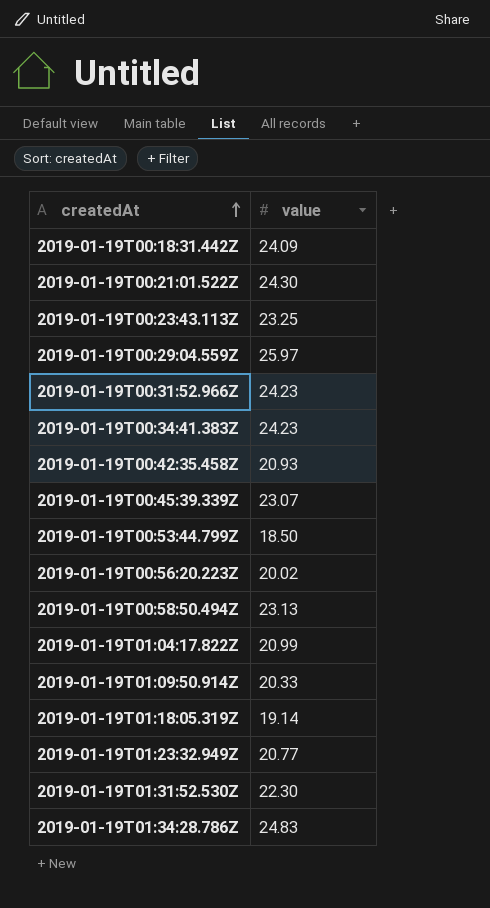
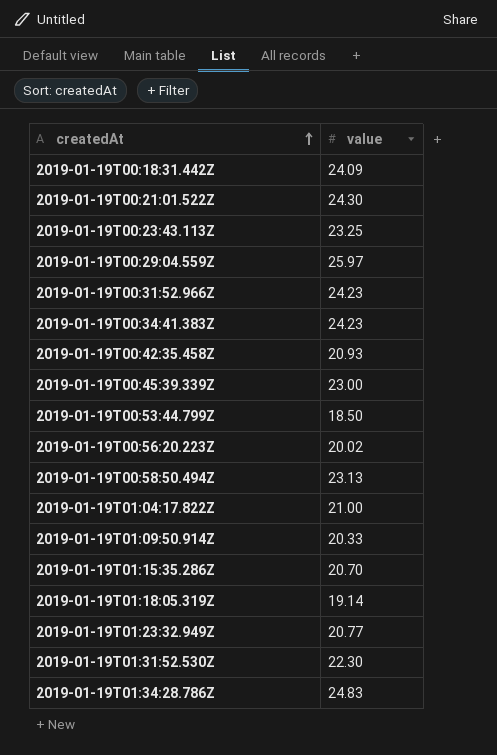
2019-01-19T00:45:39.339Z | value: 23.07 -> 23.00
2019-01-19T01:04:17.822Z | value: 20.99 -> 21.00
row 2019-01-19T01:15:35.286Z: none -> 20.70

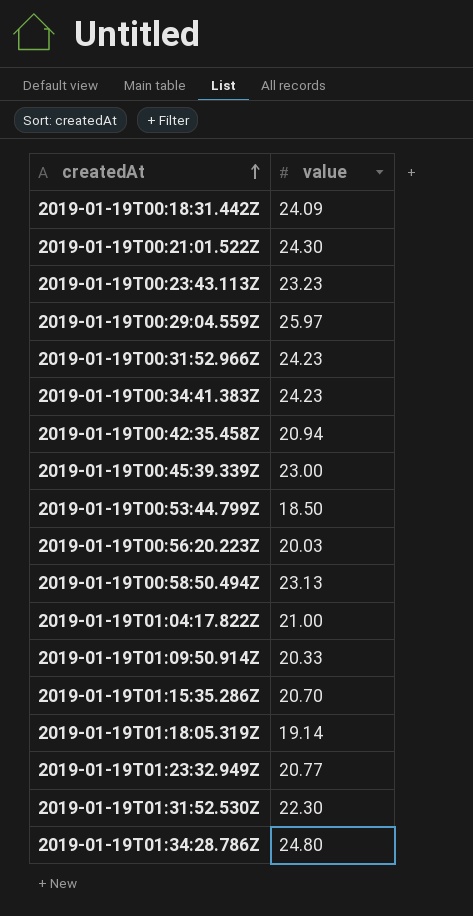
2019-01-19T00:23:43.113Z | value: 23.25 -> 23.23
2019-01-19T00:42:35.458Z | value: 20.93 -> 20.94
2019-01-19T00:56:20.223Z | value: 20.02 -> 20.03
2019-01-19T01:34:28.786Z | value: 24.83 -> 24.80

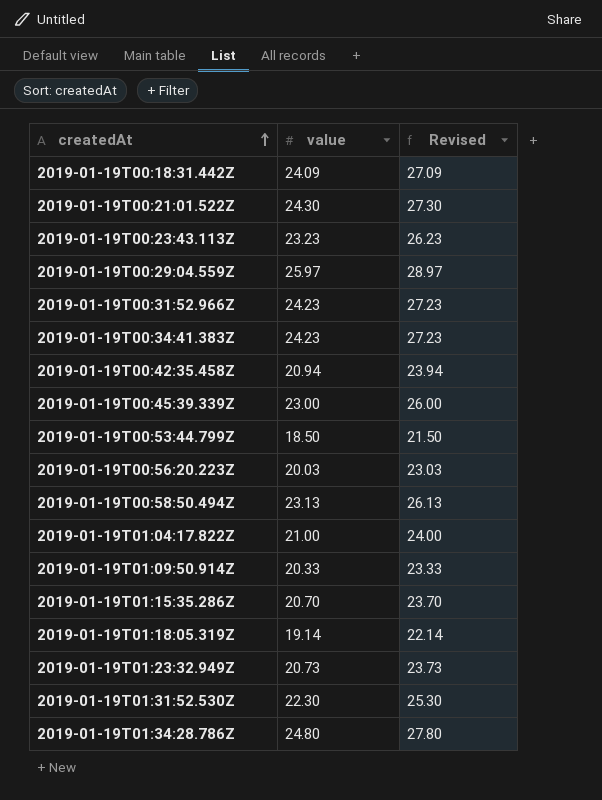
column Revised | formula: none -> [value] + 3
2019-01-19T01:23:32.949Z | value: 20.77 -> 20.73

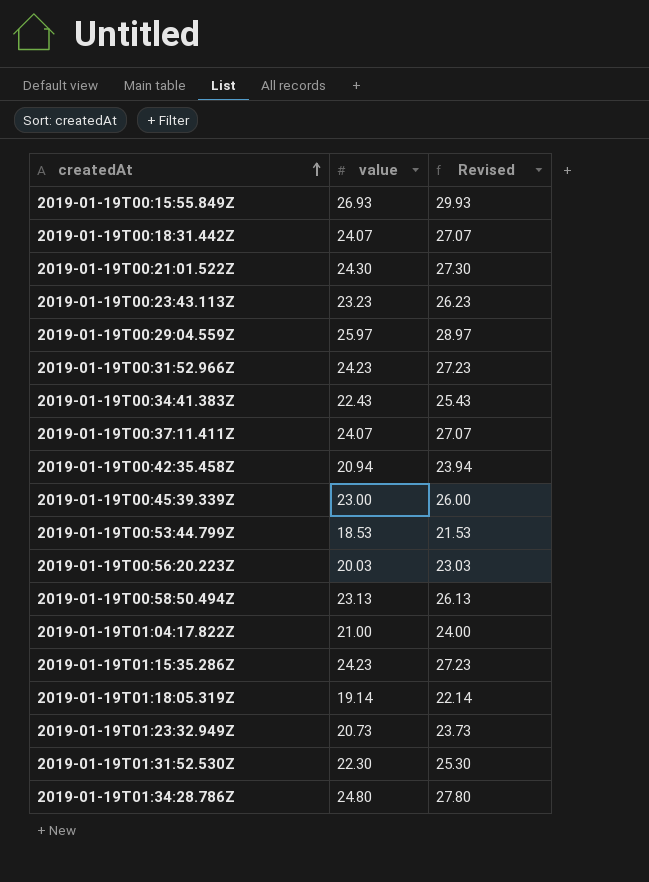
row 2019-01-19T01:09:50.914Z: 20.33 | 23.33 -> none
row 2019-01-19T00:15:55.849Z: none -> 26.93 | 29.93
2019-01-19T00:18:31.442Z | value: 24.09 -> 24.07
2019-01-19T00:18:31.442Z | Revised: 27.09 -> 27.07
2019-01-19T00:34:41.383Z | value: 24.23 -> 22.43
2019-01-19T00:34:41.383Z | Revised: 27.23 -> 25.43
row 2019-01-19T00:37:11.411Z: none -> 24.07 | 27.07
2019-01-19T00:53:44.799Z | value: 18.50 -> 18.53
2019-01-19T00:53:44.799Z | Revised: 21.50 -> 21.53
2019-01-19T01:15:35.286Z | value: 20.70 -> 24.23
2019-01-19T01:15:35.286Z | Revised: 23.70 -> 27.23

